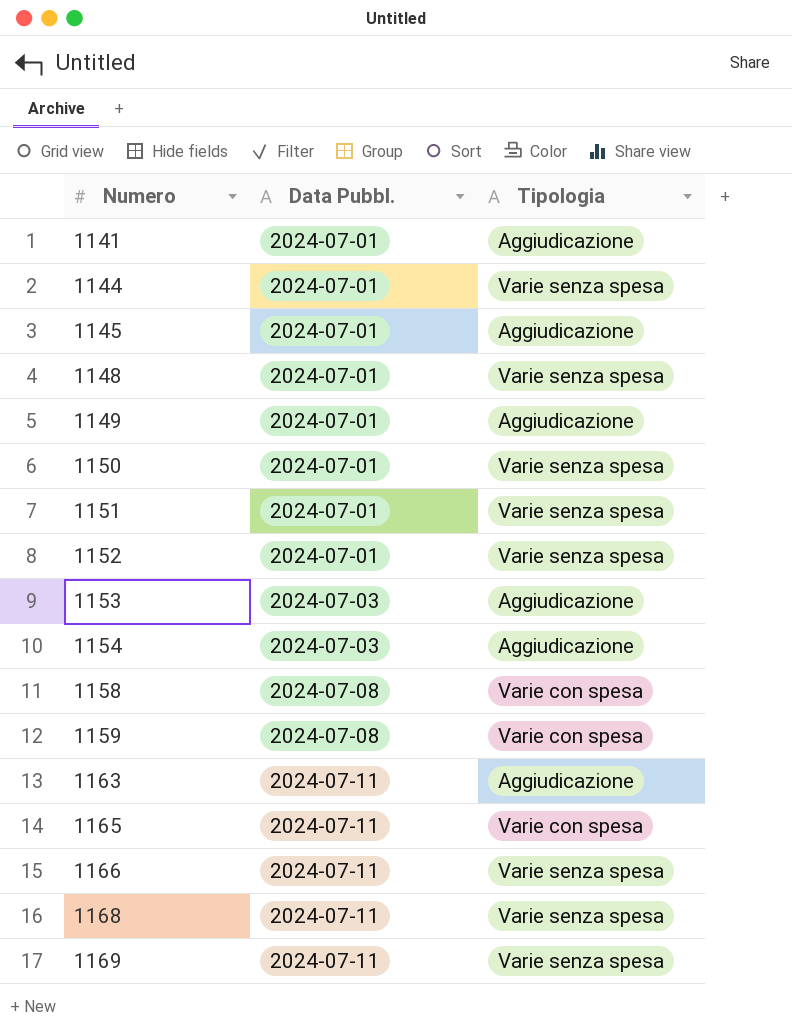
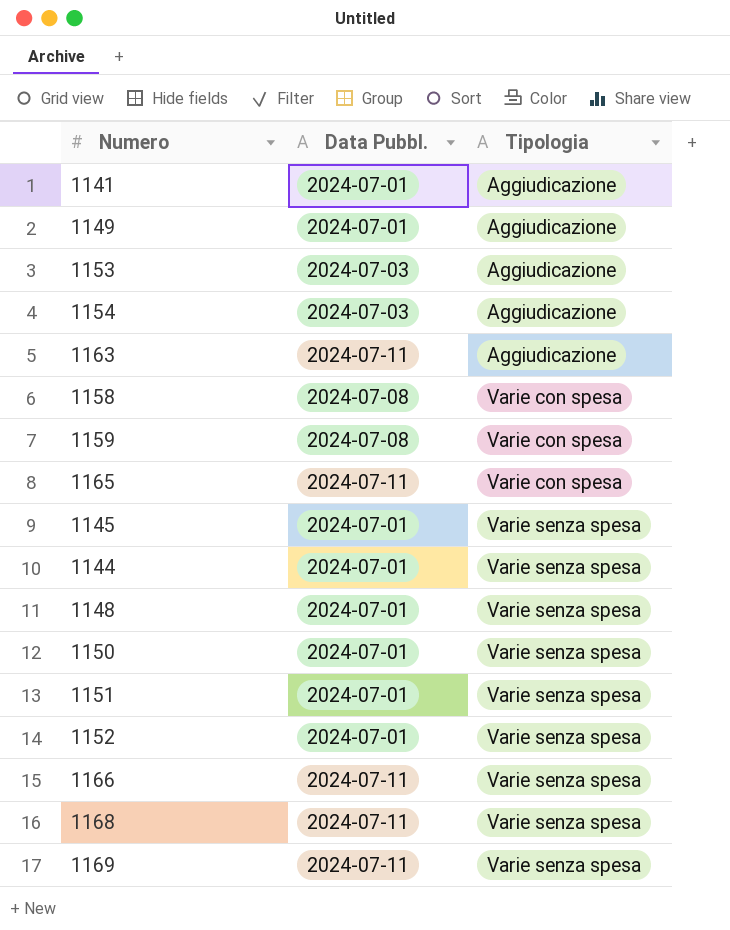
row order: Numero ascending -> Tipologia ascending
1145 | Tipologia: Aggiudicazione -> Varie senza spesa

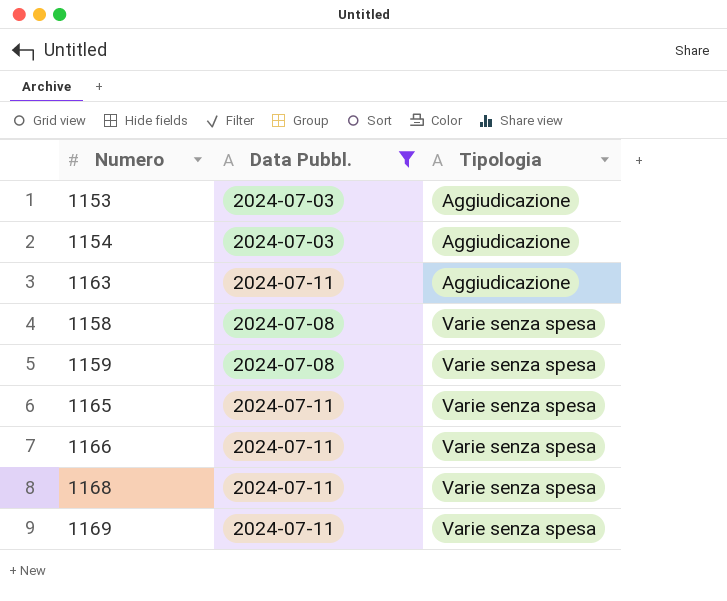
filter: none -> Data Pubbl. != 2024-07-01
1158 | Tipologia: Varie con spesa -> Varie senza spesa
1159 | Tipologia: Varie con spesa -> Varie senza spesa
1165 | Tipologia: Varie con spesa -> Varie senza spesa

